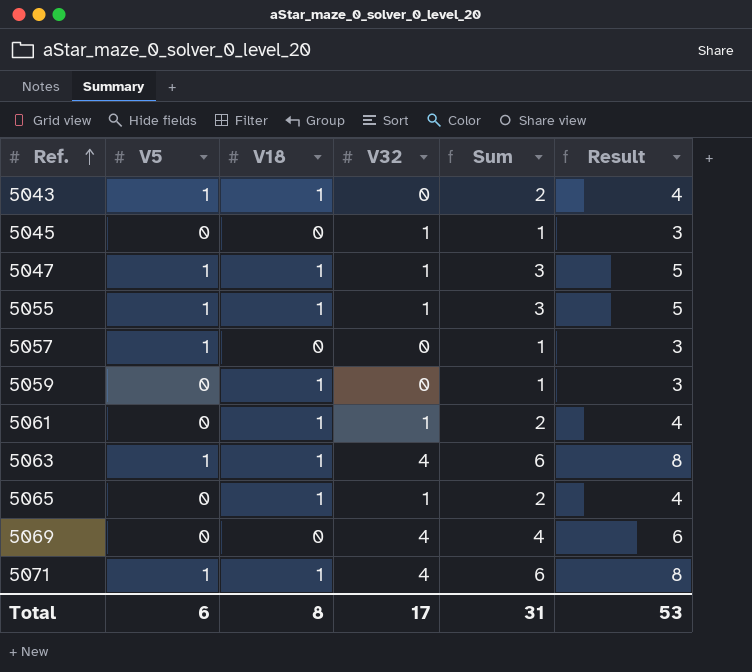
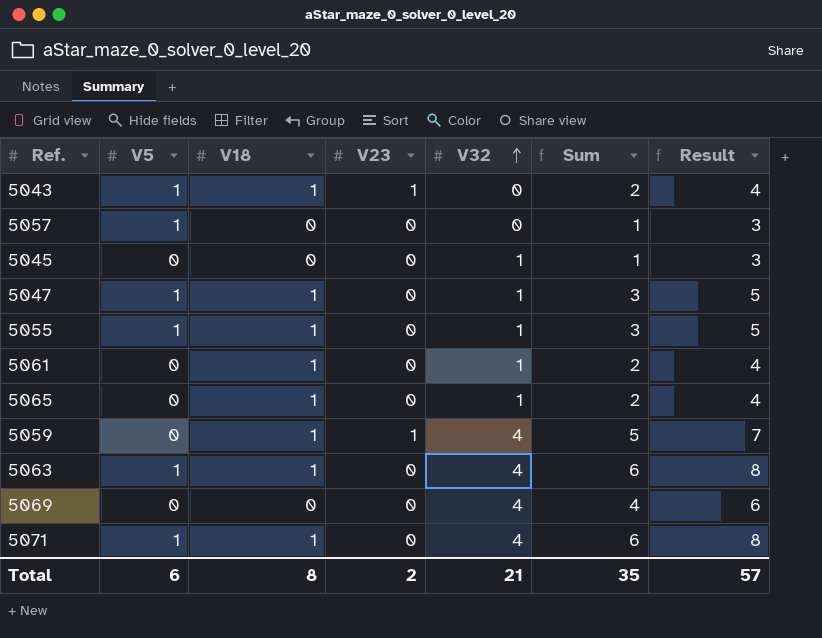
row order: Ref. ascending -> V32 ascending
column V23 | position: none -> 4
5059 | V32: 0 -> 4
5059 | Sum: 1 -> 5
5059 | Result: 3 -> 7
Total | V32: 17 -> 21
Total | Sum: 31 -> 35
Total | Result: 53 -> 57

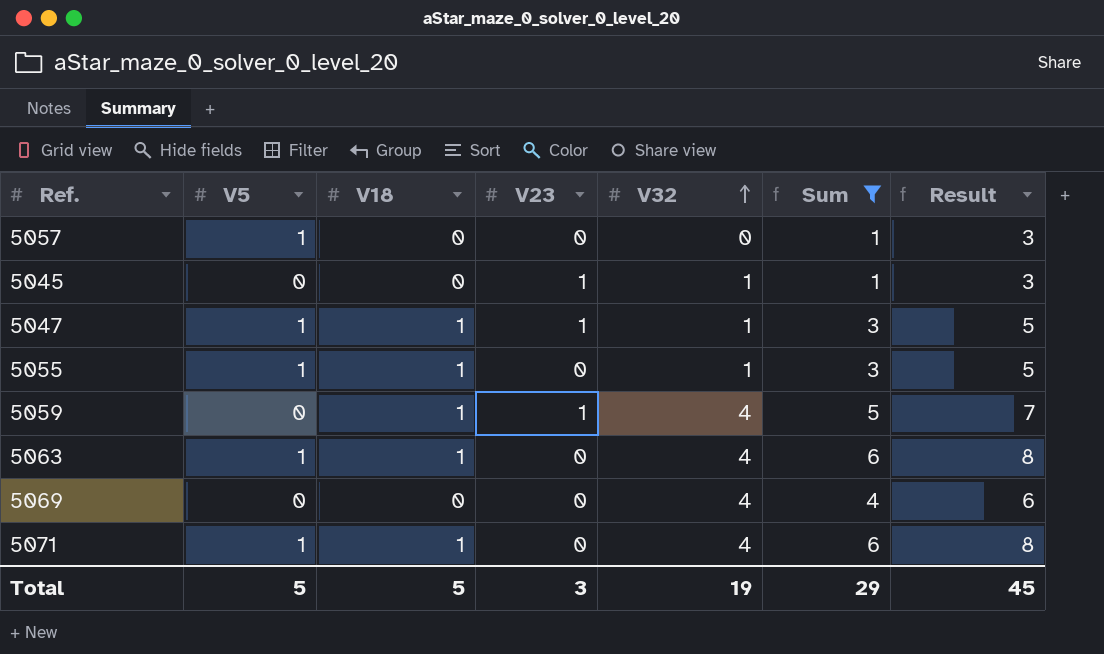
filter: none -> Sum != 2
5045 | V23: 0 -> 1
5047 | V23: 0 -> 1
Total | V5: 6 -> 5
Total | V18: 8 -> 5
Total | V23: 2 -> 3
Total | V32: 21 -> 19
Total | Sum: 35 -> 29
Total | Result: 57 -> 45

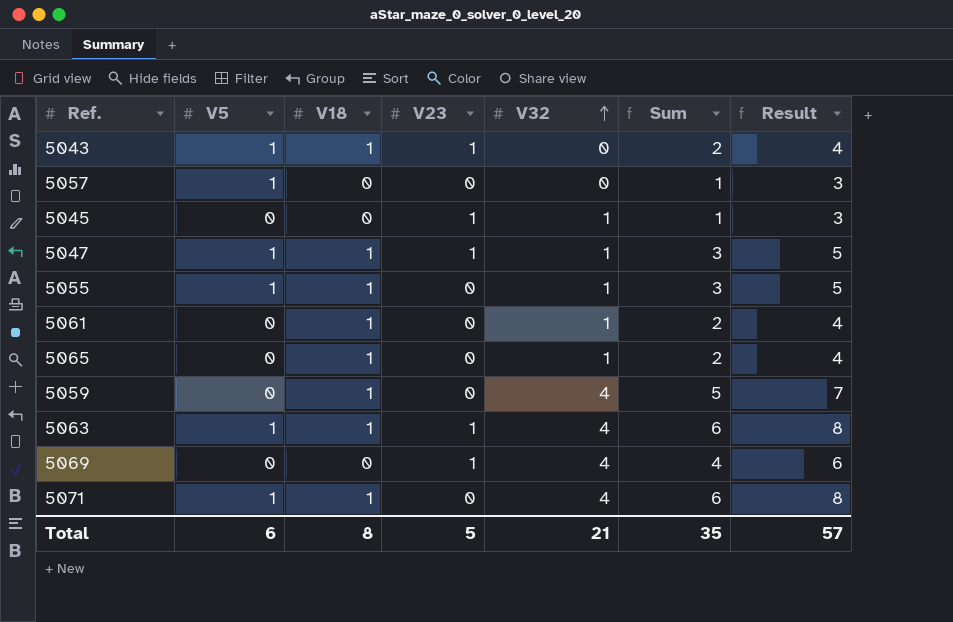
filter: Sum != 2 -> none
5059 | V23: 1 -> 0
5063 | V23: 0 -> 1
5069 | V23: 0 -> 1
Total | V5: 5 -> 6
Total | V18: 5 -> 8
Total | V23: 3 -> 5
Total | V32: 19 -> 21
Total | Sum: 29 -> 35
Total | Result: 45 -> 57

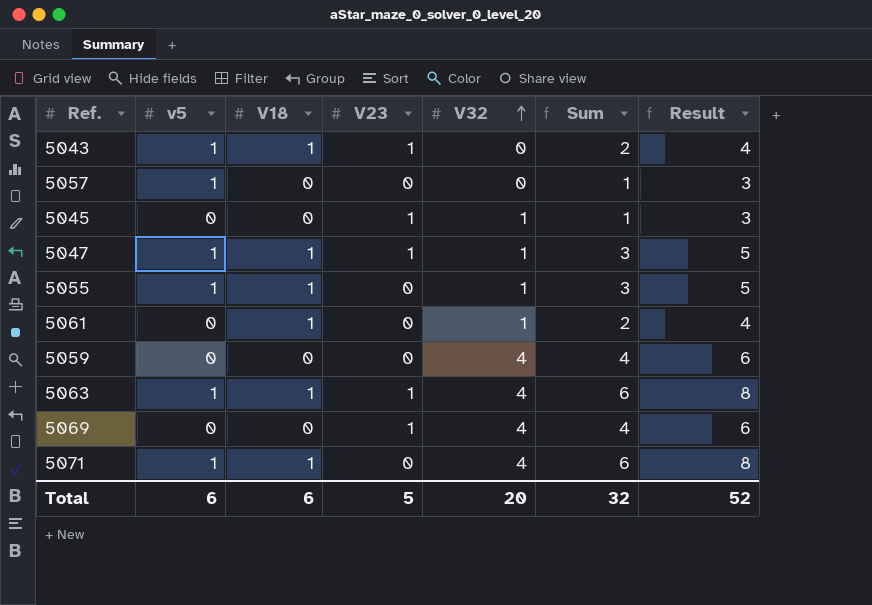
column name: V5 -> v5
row 5065: 0 | 1 | 0 | 1 | 2 | 4 -> none
5059 | V18: 1 -> 0
5059 | Sum: 5 -> 4
5059 | Result: 7 -> 6
Total | V18: 8 -> 6
Total | V32: 21 -> 20
Total | Sum: 35 -> 32
Total | Result: 57 -> 52

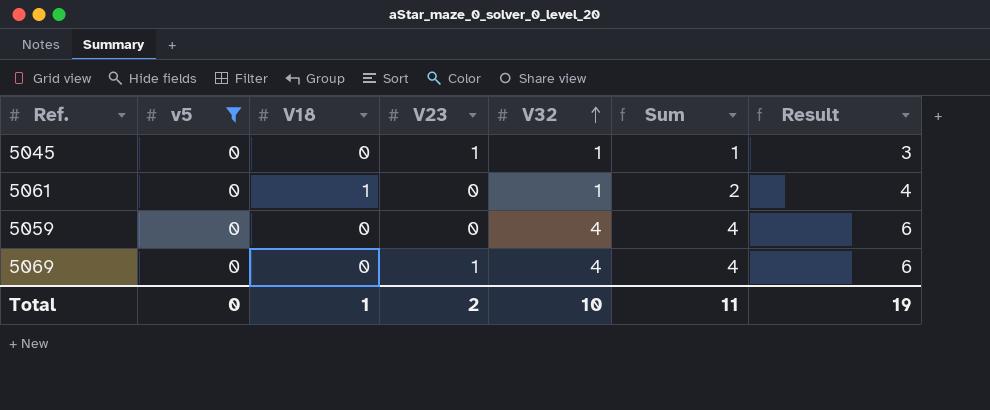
filter: none -> v5 = 0
Total | v5: 6 -> 0
Total | V18: 6 -> 1
Total | V23: 5 -> 2
Total | V32: 20 -> 10
Total | Sum: 32 -> 11
Total | Result: 52 -> 19

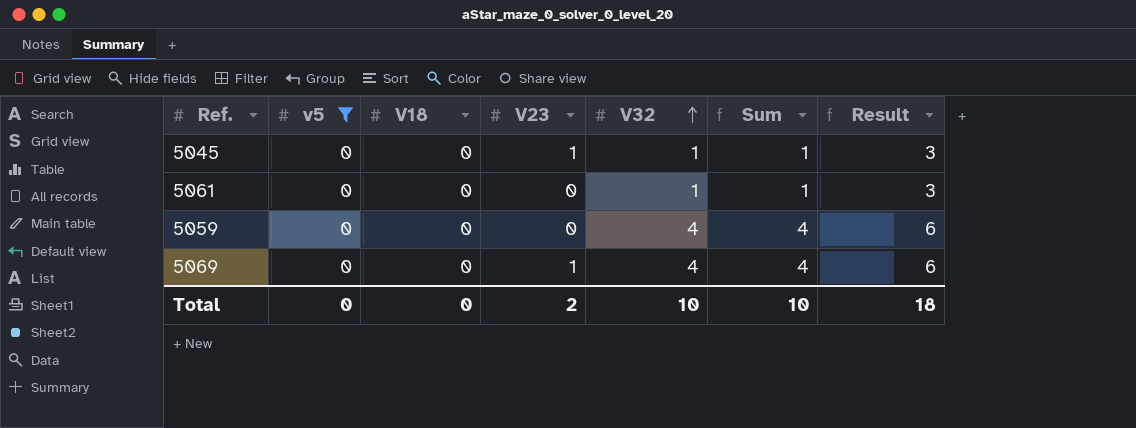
5061 | V18: 1 -> 0
5061 | Sum: 2 -> 1
5061 | Result: 4 -> 3
Total | V18: 1 -> 0
Total | Sum: 11 -> 10
Total | Result: 19 -> 18

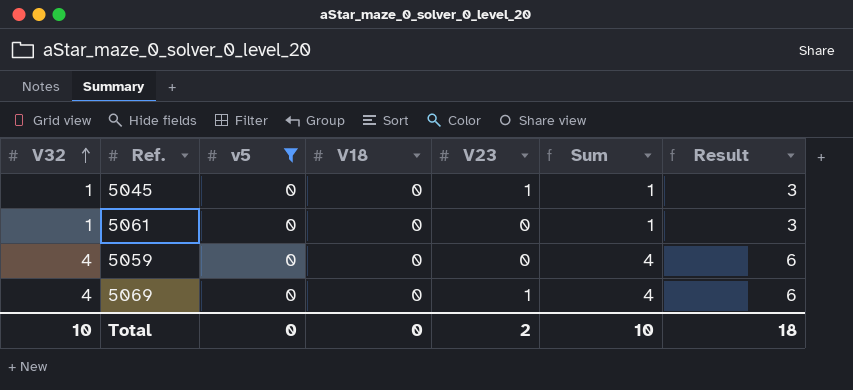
column V32 | position: 5 -> 1

